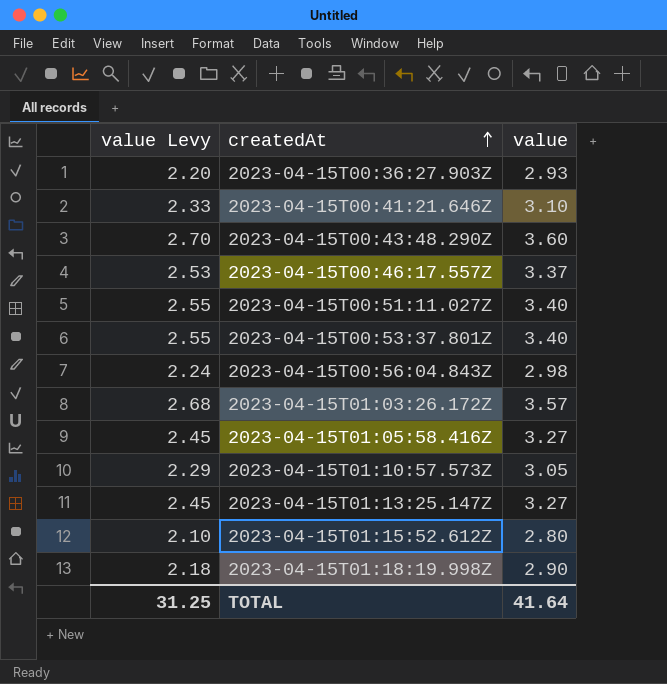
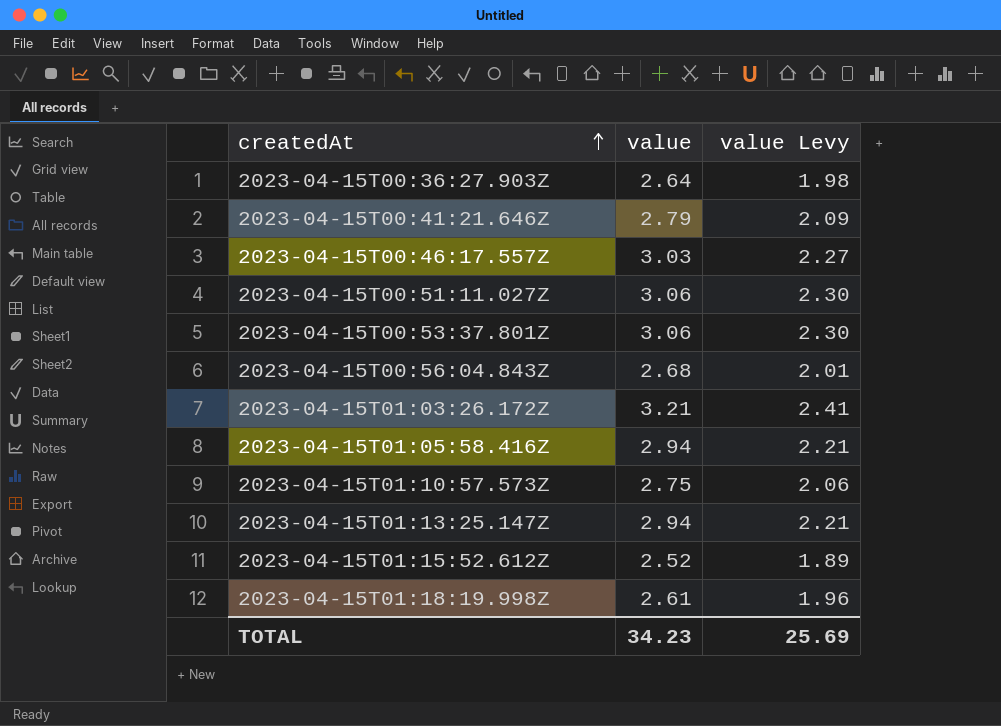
column value Levy | position: 1 -> 3
row 2023-04-15T00:43:48.290Z: 2.70 | 3.60 -> none
2023-04-15T00:36:27.903Z | value: 2.93 -> 2.64
2023-04-15T00:36:27.903Z | value Levy: 2.20 -> 1.98
2023-04-15T00:41:21.646Z | value: 3.10 -> 2.79
2023-04-15T00:41:21.646Z | value Levy: 2.33 -> 2.09
2023-04-15T00:46:17.557Z | value: 3.37 -> 3.03
2023-04-15T00:46:17.557Z | value Levy: 2.53 -> 2.27
2023-04-15T00:51:11.027Z | value: 3.40 -> 3.06
2023-04-15T00:51:11.027Z | value Levy: 2.55 -> 2.30
2023-04-15T00:53:37.801Z | value: 3.40 -> 3.06
2023-04-15T00:53:37.801Z | value Levy: 2.55 -> 2.30
2023-04-15T00:56:04.843Z | value: 2.98 -> 2.68
2023-04-15T00:56:04.843Z | value Levy: 2.24 -> 2.01
2023-04-15T01:03:26.172Z | value: 3.57 -> 3.21
2023-04-15T01:03:26.172Z | value Levy: 2.68 -> 2.41
2023-04-15T01:05:58.416Z | value: 3.27 -> 2.94
2023-04-15T01:05:58.416Z | value Levy: 2.45 -> 2.21
2023-04-15T01:10:57.573Z | value: 3.05 -> 2.75
2023-04-15T01:10:57.573Z | value Levy: 2.29 -> 2.06
2023-04-15T01:13:25.147Z | value: 3.27 -> 2.94
2023-04-15T01:13:25.147Z | value Levy: 2.45 -> 2.21
2023-04-15T01:15:52.612Z | value: 2.80 -> 2.52
2023-04-15T01:15:52.612Z | value Levy: 2.10 -> 1.89
2023-04-15T01:18:19.998Z | value: 2.90 -> 2.61
2023-04-15T01:18:19.998Z | value Levy: 2.18 -> 1.96
TOTAL | value: 41.64 -> 34.23
TOTAL | value Levy: 31.25 -> 25.69

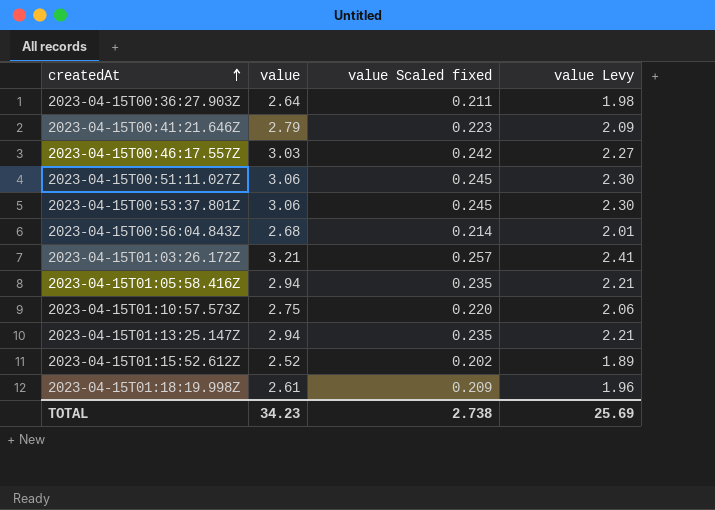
column value Scaled fixed | formula: none -> [value] * 0.08

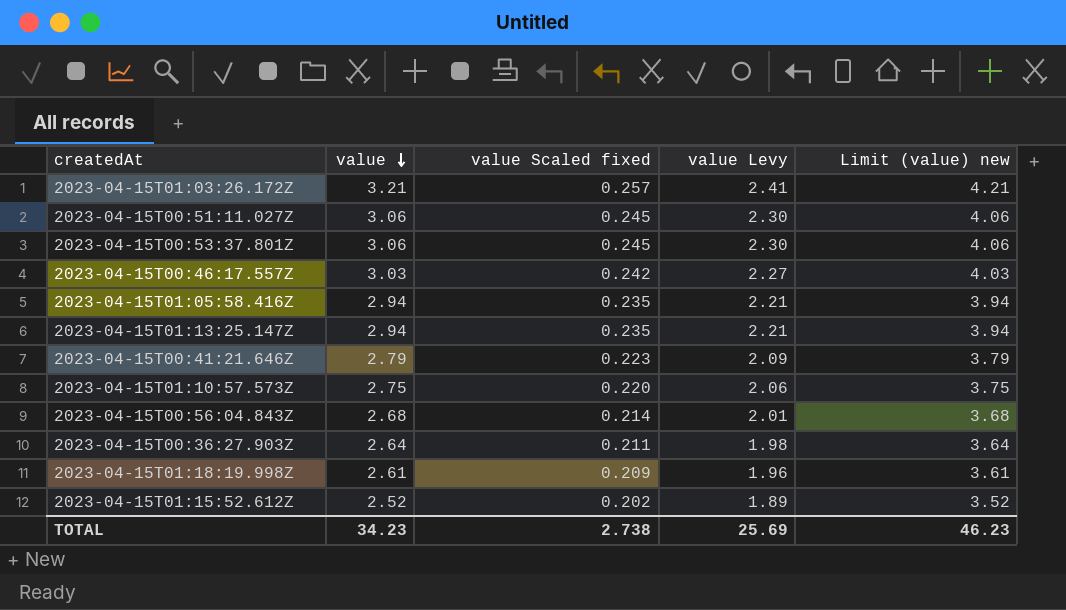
row order: createdAt ascending -> value descending
column Limit (value) new | formula: none -> [value] + 1

